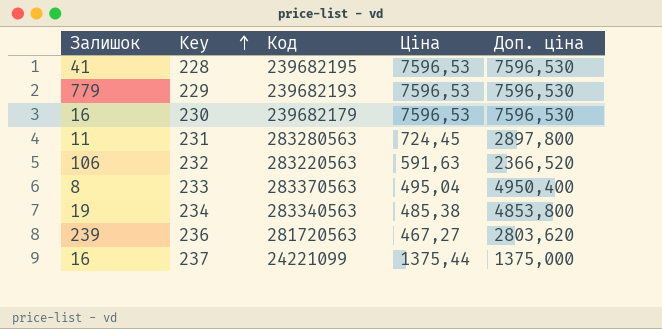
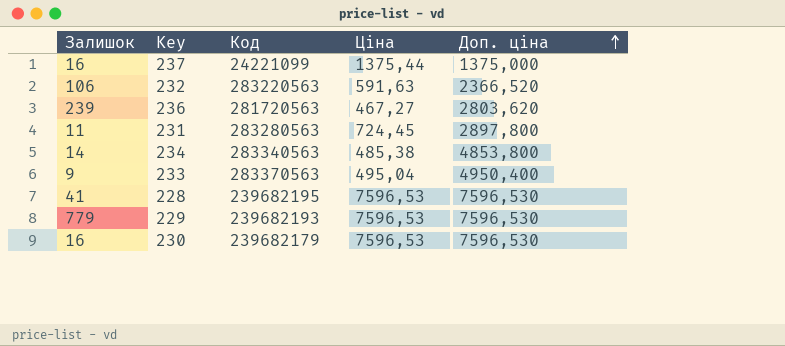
row order: Key ascending -> Доп. ціна ascending
234 | Залишок: 19 -> 14
233 | Залишок: 8 -> 9

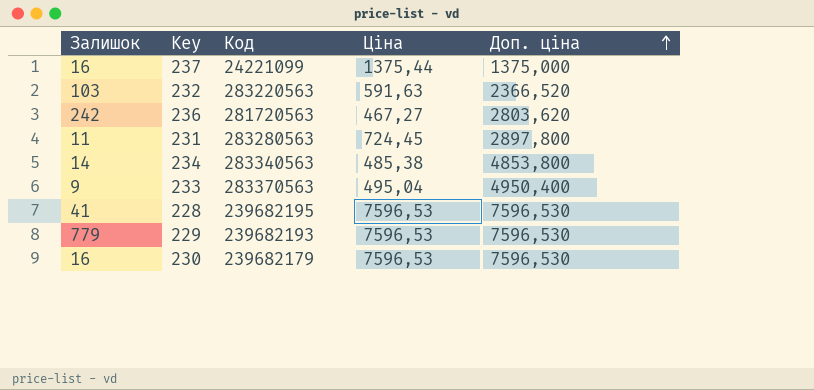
232 | Залишок: 106 -> 103
236 | Залишок: 239 -> 242

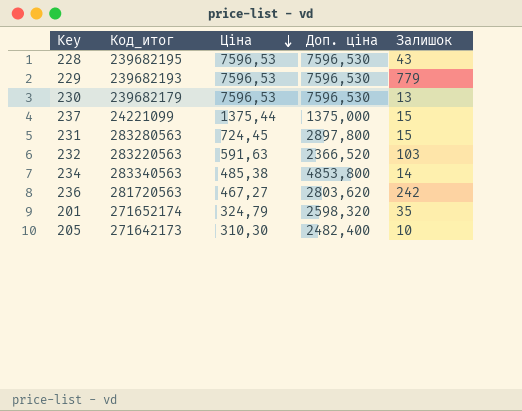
row order: Доп. ціна ascending -> Ціна descending
column name: Код -> Код_итог
column Залишок | position: 1 -> 5
row 233: 9 | 283370563 | 495,04 | 4950,400 -> none
228 | Залишок: 41 -> 43
230 | Залишок: 16 -> 13
237 | Залишок: 16 -> 15
231 | Залишок: 11 -> 15
row 201: none -> 271652174 | 324,79 | 2598,320 | 35
row 205: none -> 271642173 | 310,30 | 2482,400 | 10

